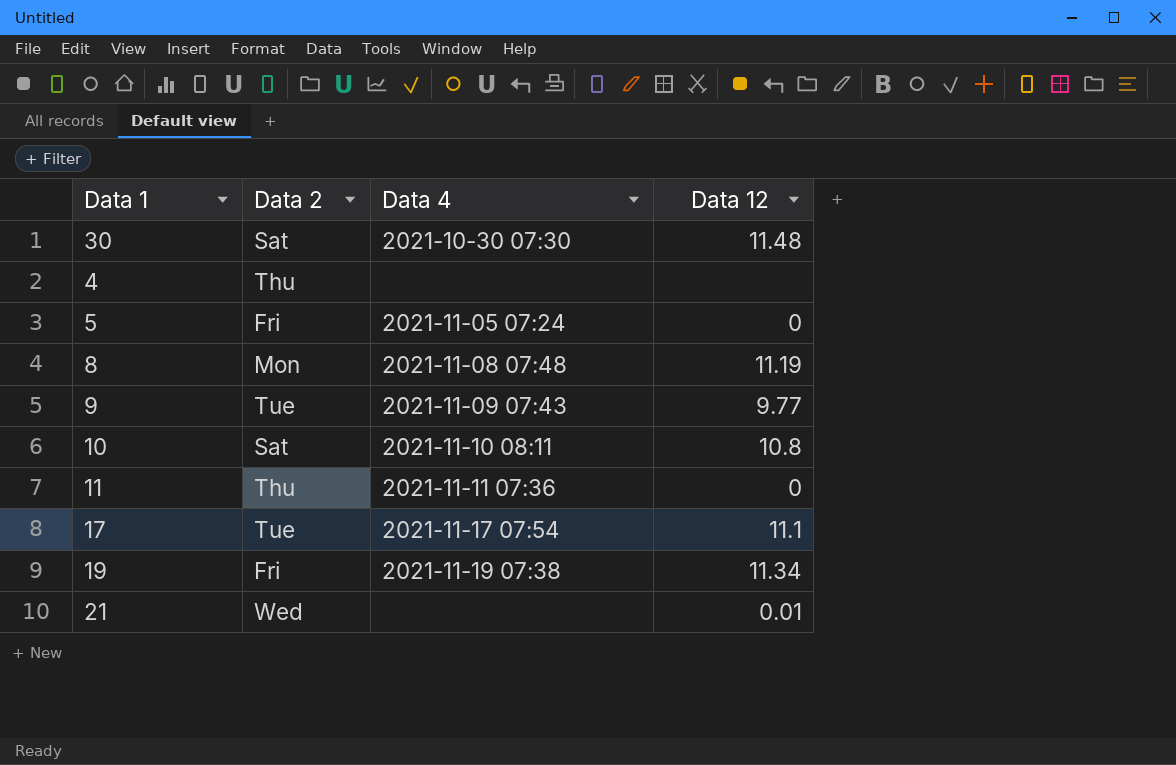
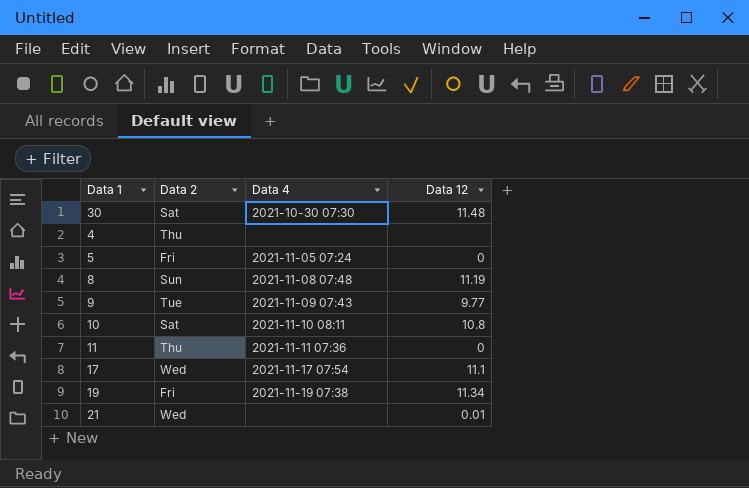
8 | Data 2: Mon -> Sun
17 | Data 2: Tue -> Wed

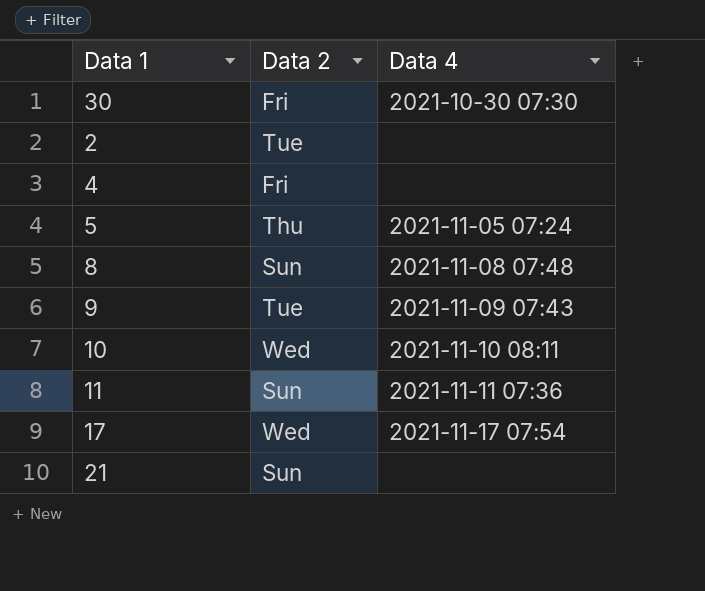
column Data 12 | position: 4 -> none
row 19: Fri | 2021-11-19 07:38 | 11.34 -> none
30 | Data 2: Sat -> Fri
row 2: none -> Tue | none
4 | Data 2: Thu -> Fri
5 | Data 2: Fri -> Thu
10 | Data 2: Sat -> Wed
11 | Data 2: Thu -> Sun
21 | Data 2: Wed -> Sun

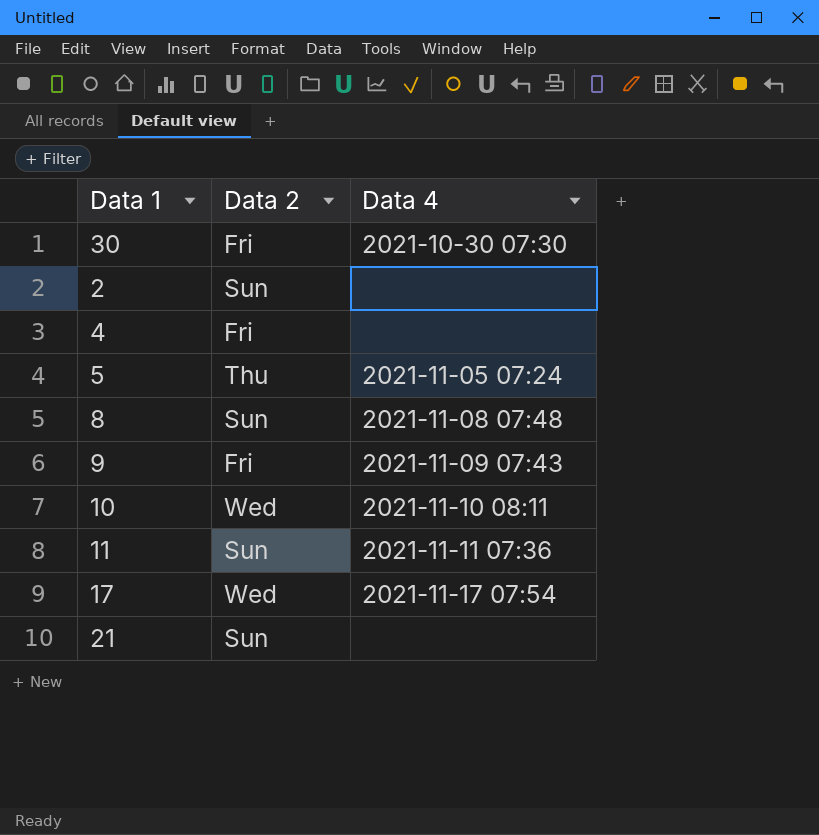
2 | Data 2: Tue -> Sun
9 | Data 2: Tue -> Fri

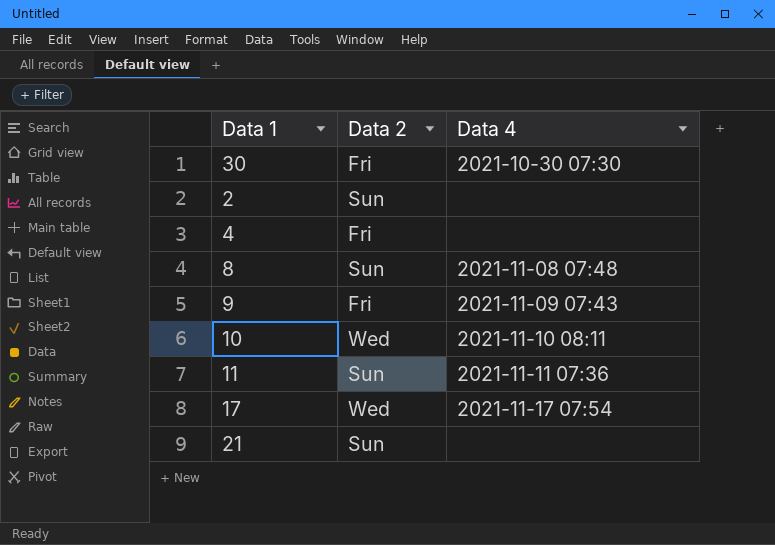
row 5: Thu | 2021-11-05 07:24 -> none

